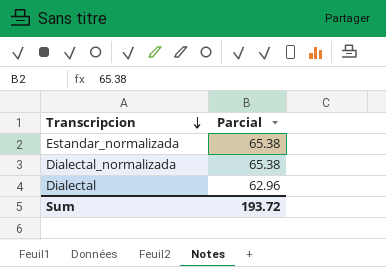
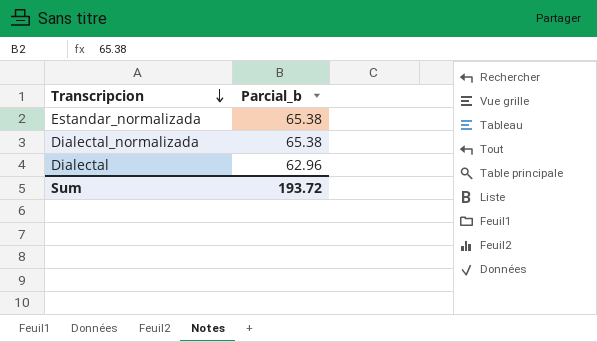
column name: Parcial -> Parcial_b

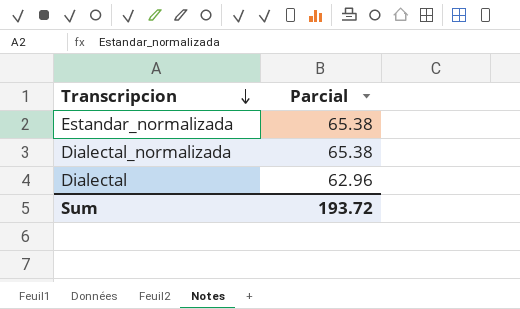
column name: Parcial_b -> Parcial

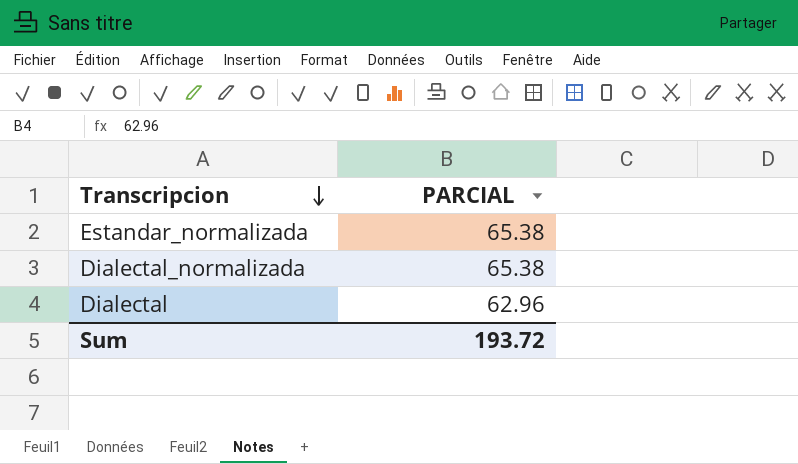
column name: Parcial -> PARCIAL

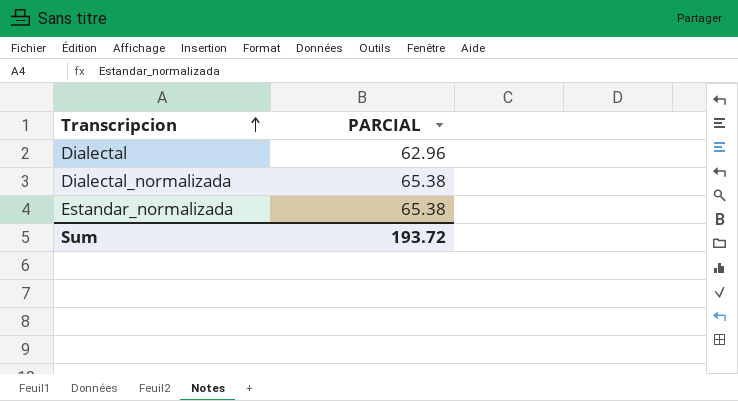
row order: Transcripcion descending -> Transcripcion ascending

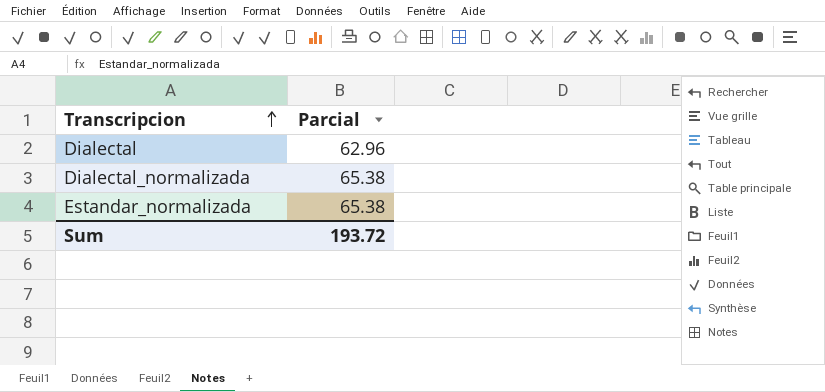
column name: PARCIAL -> Parcial

